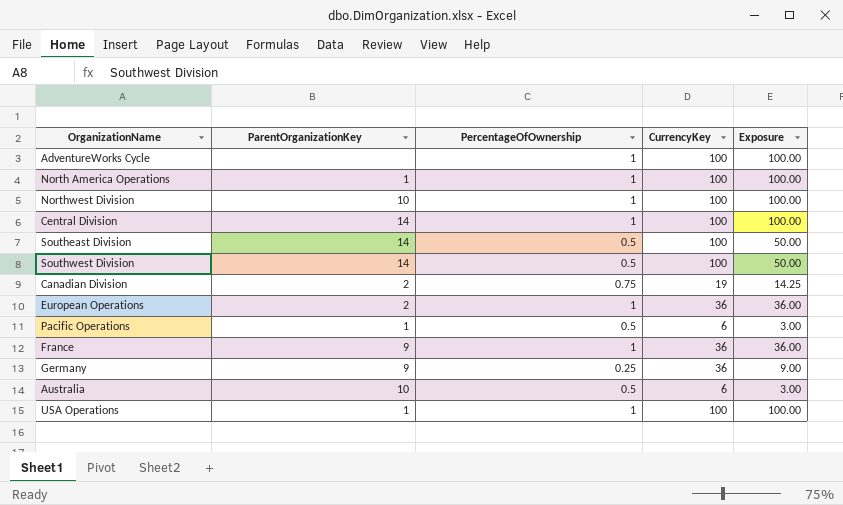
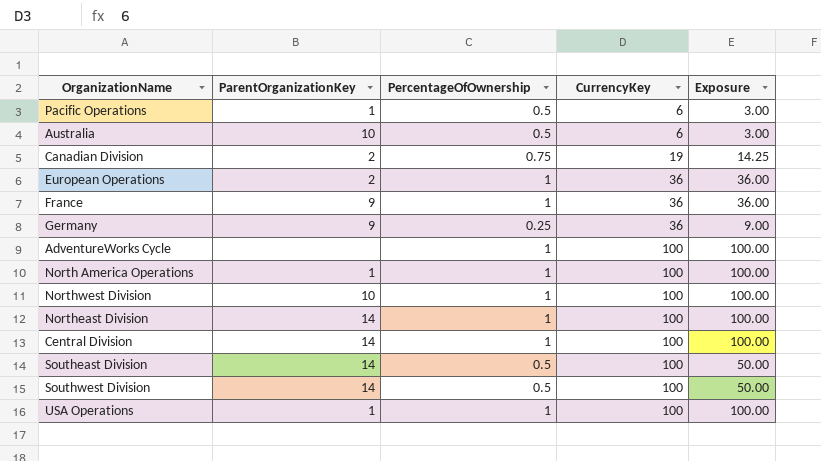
row order: none -> CurrencyKey ascending
row Northeast Division: none -> 14 | 1 | 100 | 100.00

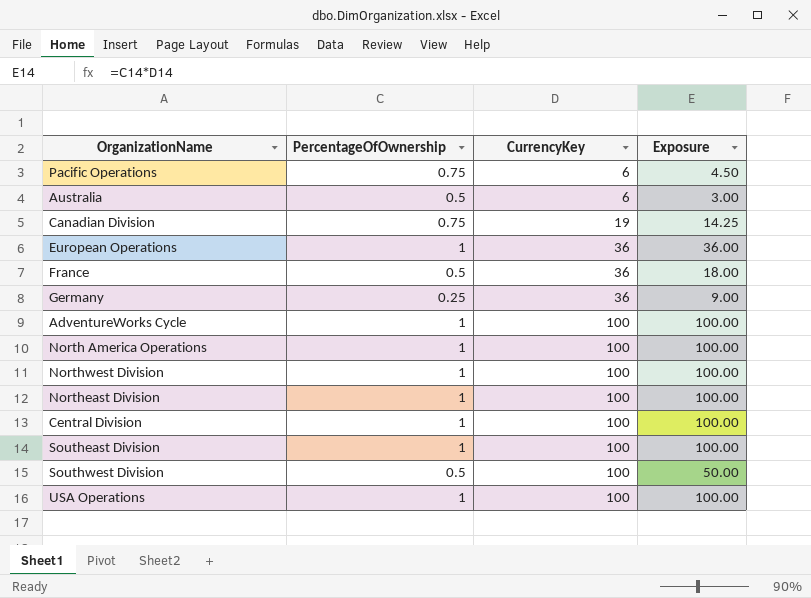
column ParentOrganizationKey | position: 2 -> none
Pacific Operations | PercentageOfOwnership: 0.5 -> 0.75
Pacific Operations | Exposure: 3.00 -> 4.50
France | PercentageOfOwnership: 1 -> 0.5
France | Exposure: 36.00 -> 18.00
Southeast Division | PercentageOfOwnership: 0.5 -> 1
Southeast Division | Exposure: 50.00 -> 100.00

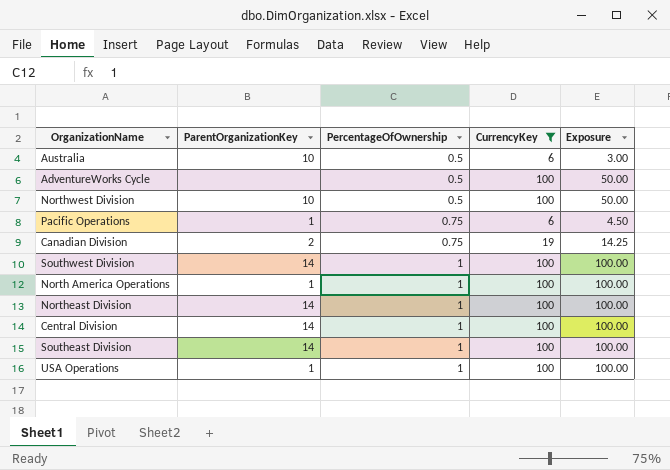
filter: none -> CurrencyKey != 36
row order: CurrencyKey ascending -> PercentageOfOwnership ascending
column ParentOrganizationKey | position: none -> 2
AdventureWorks Cycle | PercentageOfOwnership: 1 -> 0.5
AdventureWorks Cycle | Exposure: 100.00 -> 50.00
Northwest Division | PercentageOfOwnership: 1 -> 0.5
Northwest Division | Exposure: 100.00 -> 50.00
Southwest Division | PercentageOfOwnership: 0.5 -> 1
Southwest Division | Exposure: 50.00 -> 100.00

